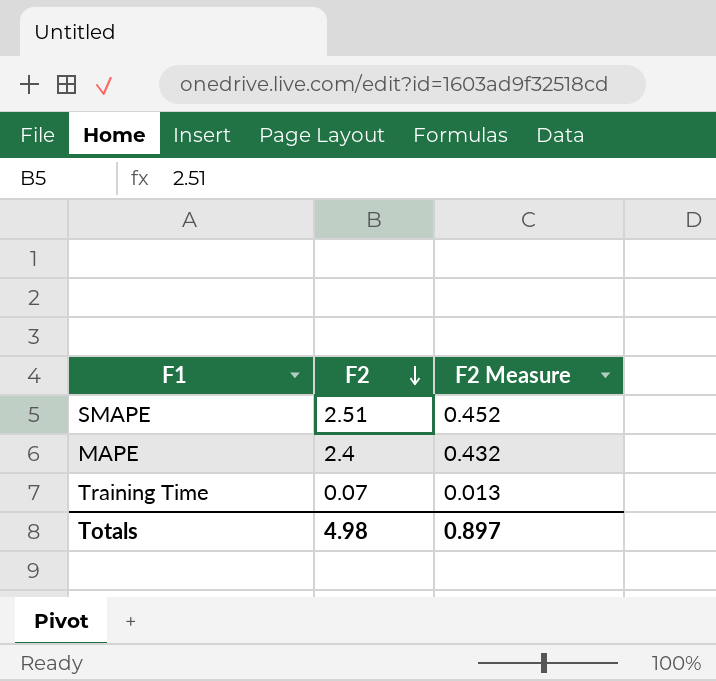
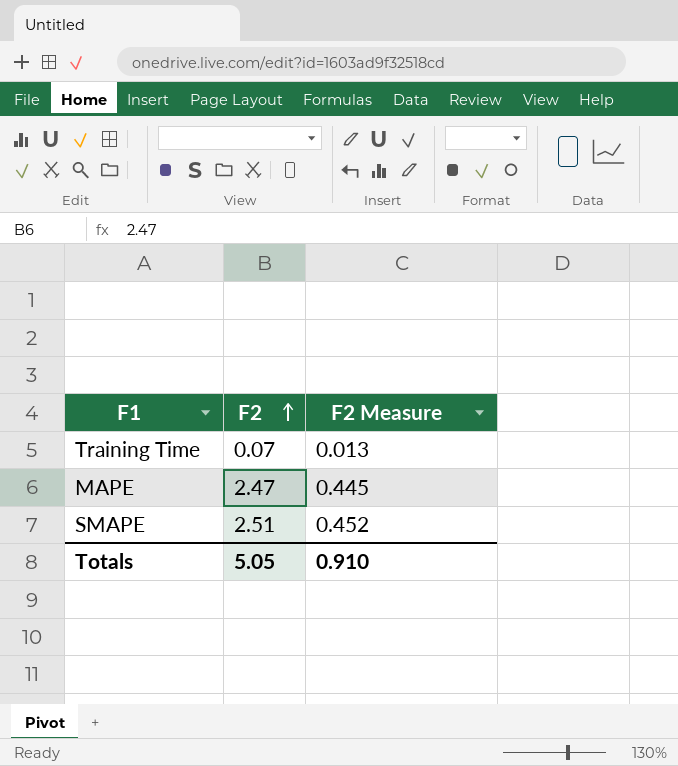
row order: F2 descending -> F2 ascending
MAPE | F2: 2.4 -> 2.47
MAPE | F2 Measure: 0.432 -> 0.445
Totals | F2: 4.98 -> 5.05
Totals | F2 Measure: 0.897 -> 0.910

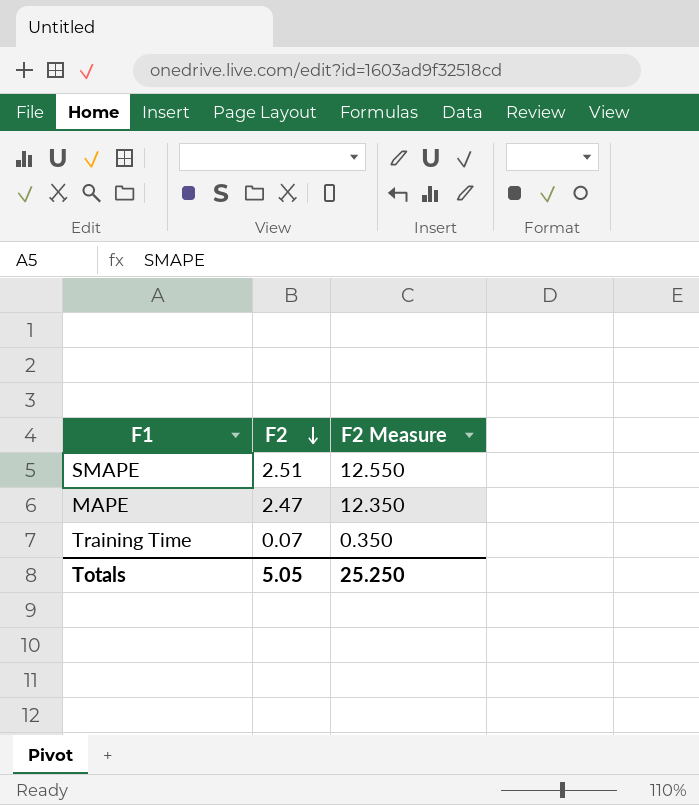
row order: F2 ascending -> F2 descending
column F2 Measure | formula: [F2] * 0.18 -> [F2] * 5
Totals | F2 Measure: 0.910 -> 25.250

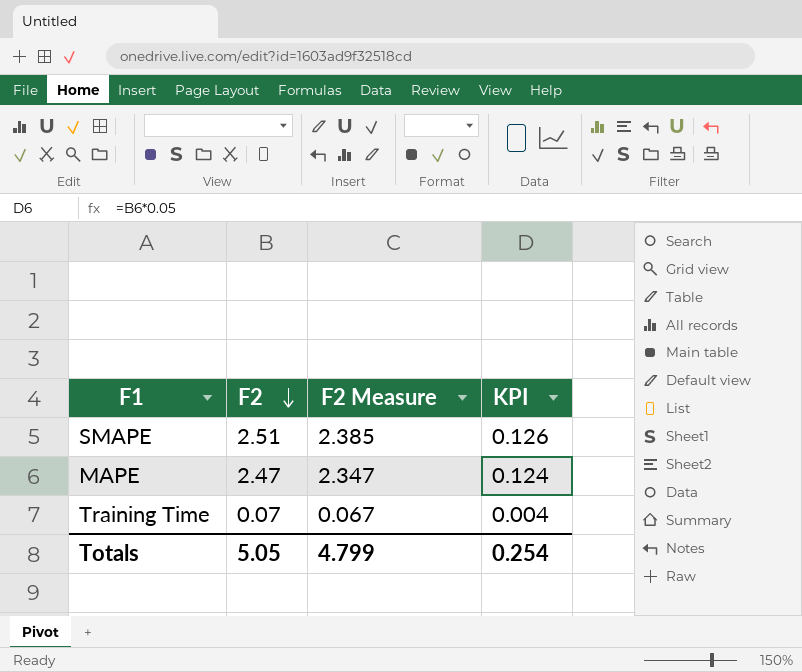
column F2 Measure | formula: [F2] * 5 -> [F2] * 0.95
column KPI | formula: none -> [F2] * 0.05
Totals | F2 Measure: 25.250 -> 4.799

